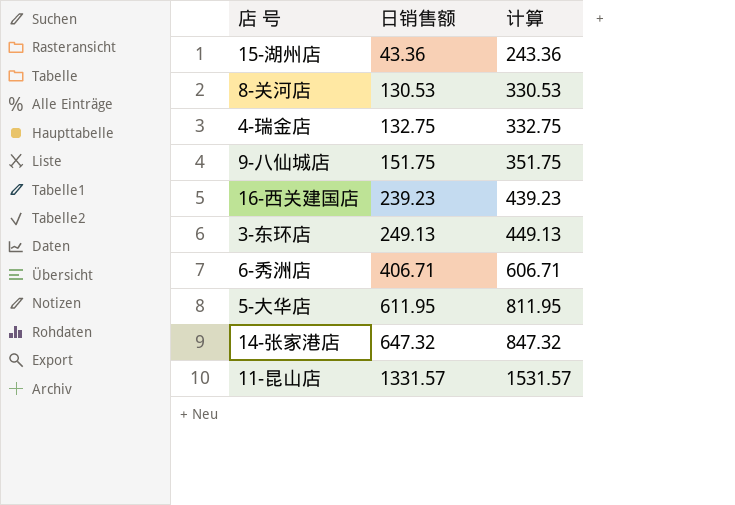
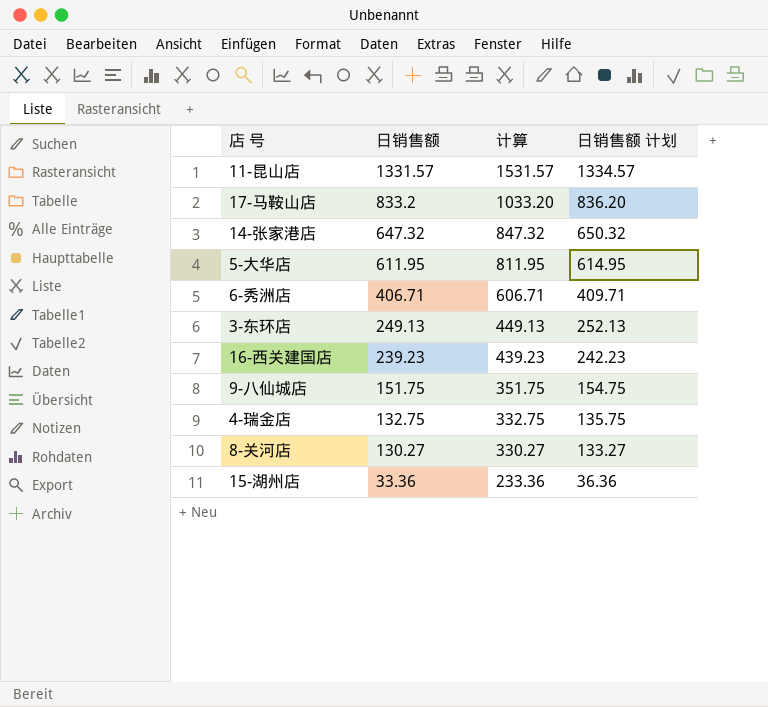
row order: 日销售额 ascending -> 日销售额 descending
column 日销售额 计划 | formula: none -> [日销售额] + 3
row 17-马鞍山店: none -> 833.2 | 1033.20 | 836.20
8-关河店 | 日销售额: 130.53 -> 130.27
8-关河店 | 计算: 330.53 -> 330.27
15-湖州店 | 日销售额: 43.36 -> 33.36
15-湖州店 | 计算: 243.36 -> 233.36

